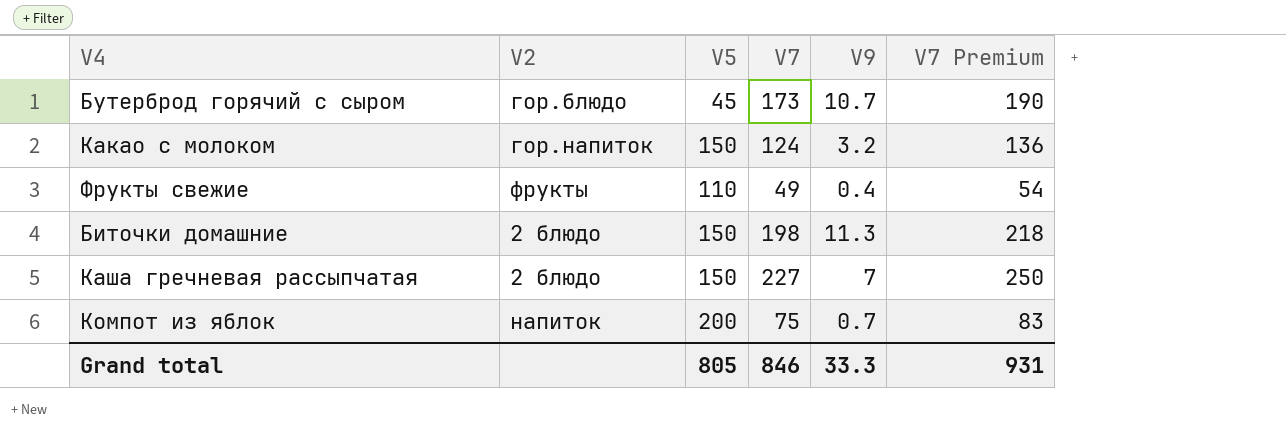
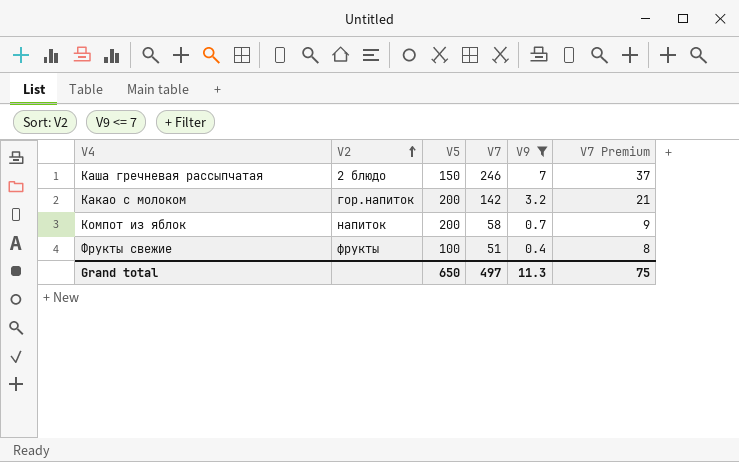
filter: none -> V9 <= 7
row order: none -> V2 ascending
column V7 Premium | formula: [V7] * 1.1 -> [V7] * 0.15
Каша гречневая рассыпчатая | V7: 227 -> 246
Какао с молоком | V5: 150 -> 200
Какао с молоком | V7: 124 -> 142
Компот из яблок | V7: 75 -> 58
Фрукты свежие | V5: 110 -> 100
Фрукты свежие | V7: 49 -> 51
Grand total | V5: 805 -> 650
Grand total | V7: 846 -> 497
Grand total | V9: 33.3 -> 11.3
Grand total | V7 Premium: 931 -> 75

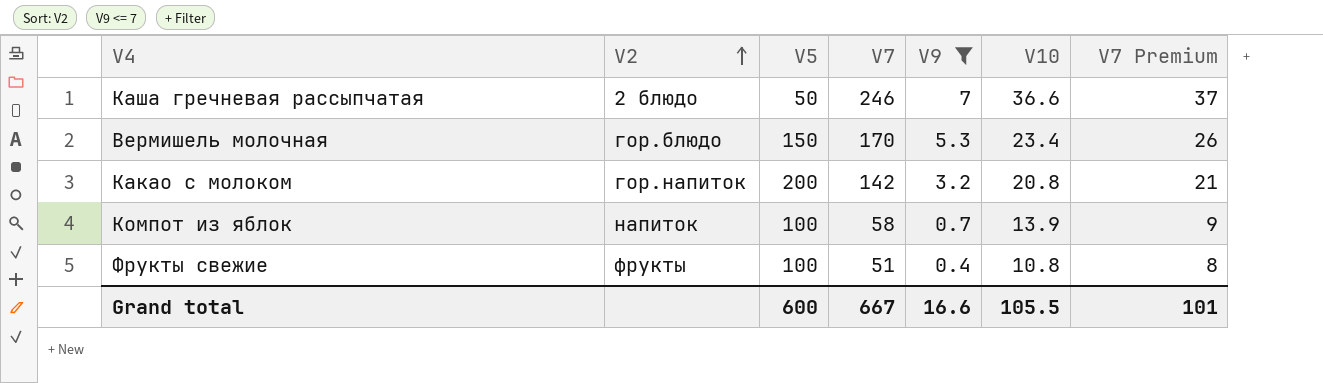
column V10 | position: none -> 6
Каша гречневая рассыпчатая | V5: 150 -> 50
row Вермишель молочная: none -> гор.блюдо | 150 | 170 | 5.3 | 23.4 | 26
Компот из яблок | V5: 200 -> 100
Grand total | V5: 650 -> 600
Grand total | V7: 497 -> 667
Grand total | V9: 11.3 -> 16.6
Grand total | V7 Premium: 75 -> 101

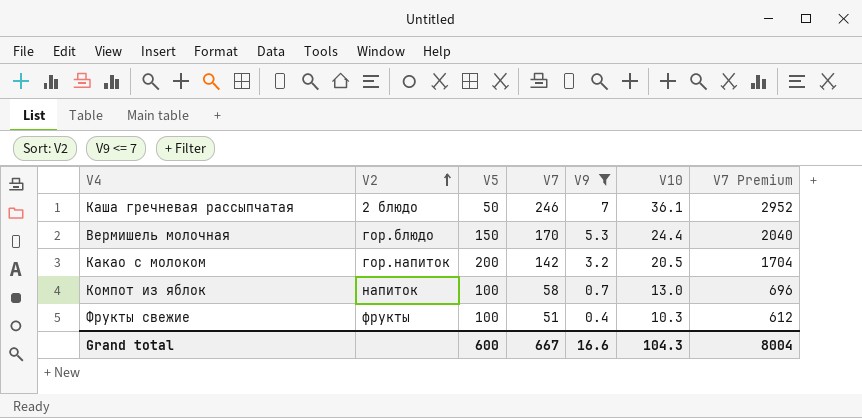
column V7 Premium | formula: [V7] * 0.15 -> [V7] * 12
Каша гречневая рассыпчатая | V10: 36.6 -> 36.1
Вермишель молочная | V10: 23.4 -> 24.4
Какао с молоком | V10: 20.8 -> 20.5
Компот из яблок | V10: 13.9 -> 13.0
Фрукты свежие | V10: 10.8 -> 10.3
Grand total | V10: 105.5 -> 104.3
Grand total | V7 Premium: 101 -> 8004

